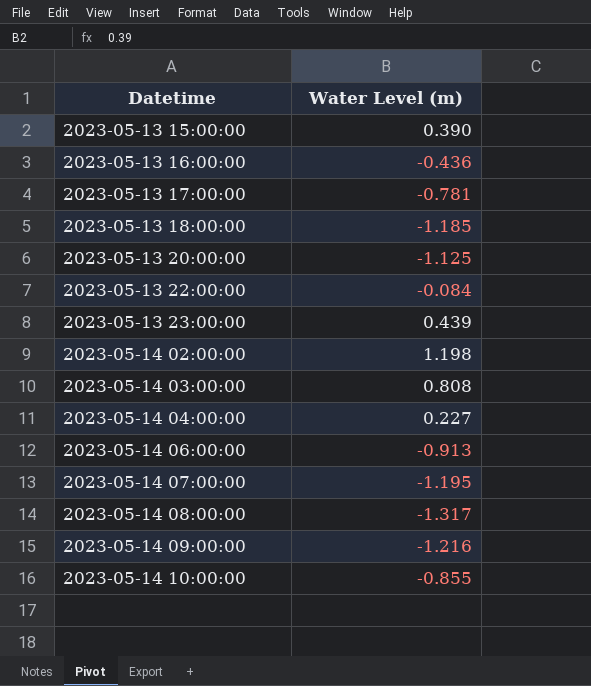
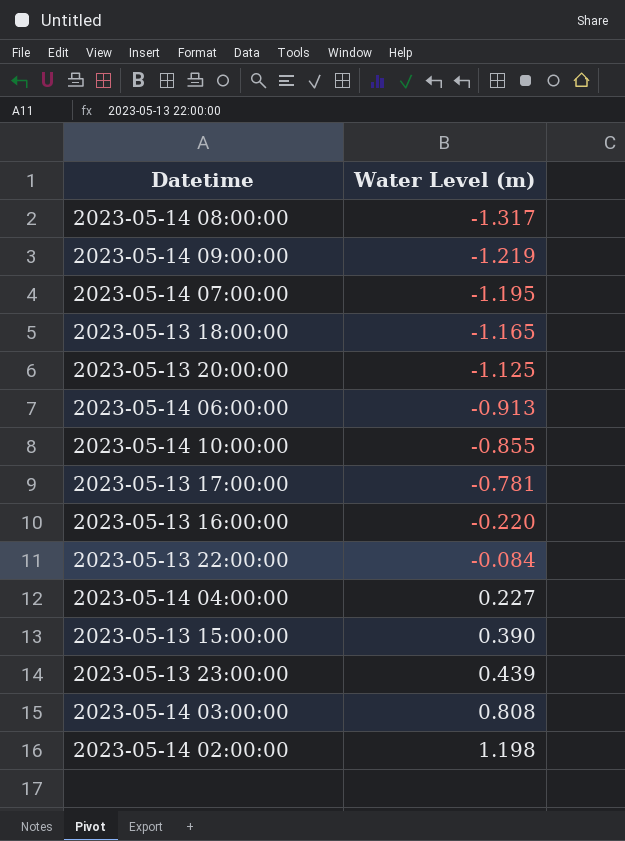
row order: Datetime ascending -> Water Level (m) ascending
2023-05-14 09:00:00 | Water Level (m): -1.216 -> -1.219
2023-05-13 18:00:00 | Water Level (m): -1.185 -> -1.165
2023-05-13 16:00:00 | Water Level (m): -0.436 -> -0.220

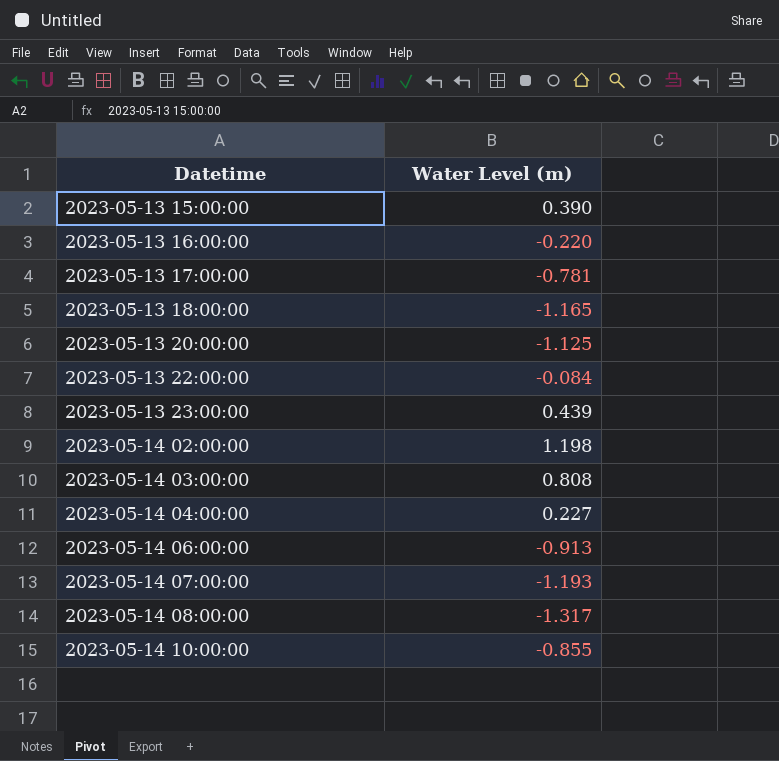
row order: Water Level (m) ascending -> Datetime ascending
row 2023-05-14 09:00:00: -1.219 -> none
2023-05-14 07:00:00 | Water Level (m): -1.195 -> -1.193

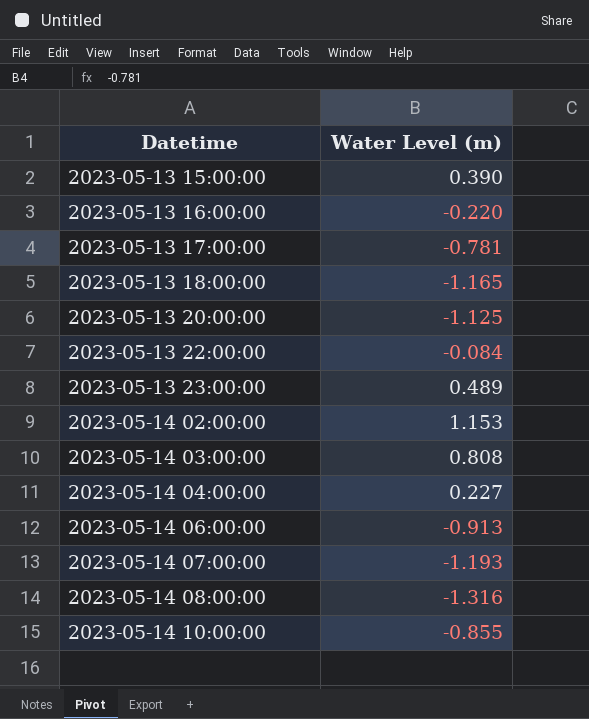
2023-05-13 23:00:00 | Water Level (m): 0.439 -> 0.489
2023-05-14 02:00:00 | Water Level (m): 1.198 -> 1.153
2023-05-14 08:00:00 | Water Level (m): -1.317 -> -1.316

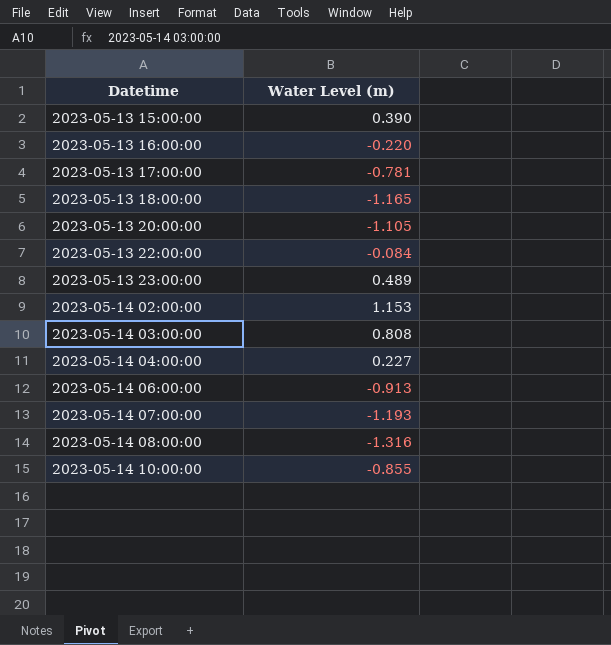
2023-05-13 20:00:00 | Water Level (m): -1.125 -> -1.105

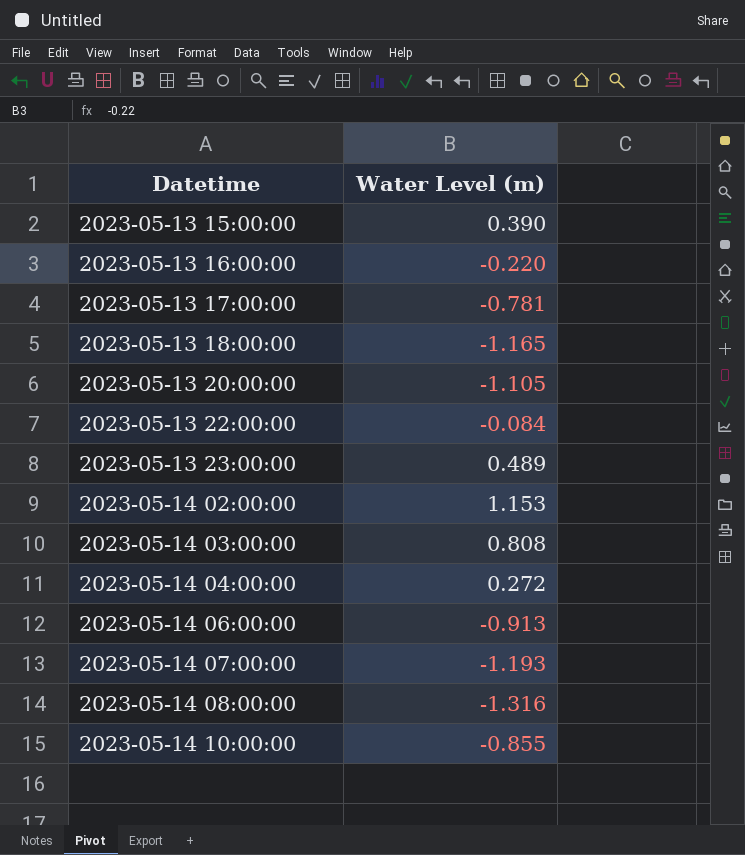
2023-05-14 04:00:00 | Water Level (m): 0.227 -> 0.272

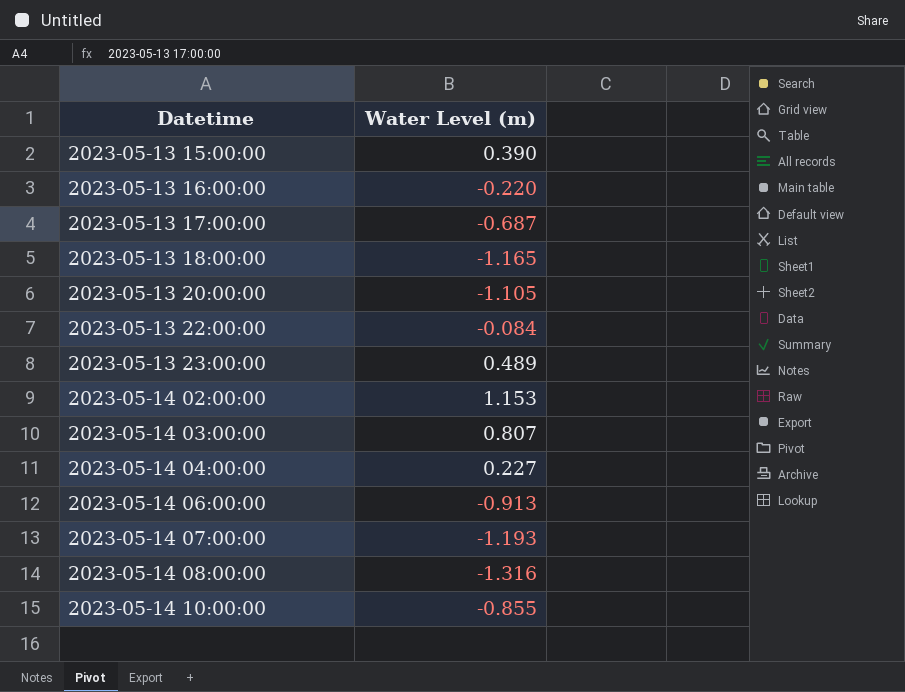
2023-05-13 17:00:00 | Water Level (m): -0.781 -> -0.687
2023-05-14 03:00:00 | Water Level (m): 0.808 -> 0.807
2023-05-14 04:00:00 | Water Level (m): 0.272 -> 0.227

